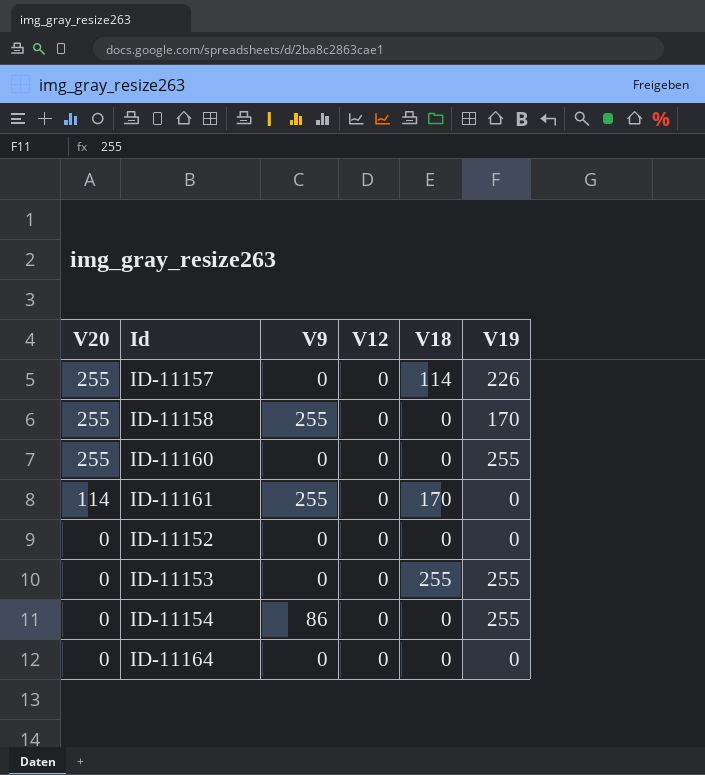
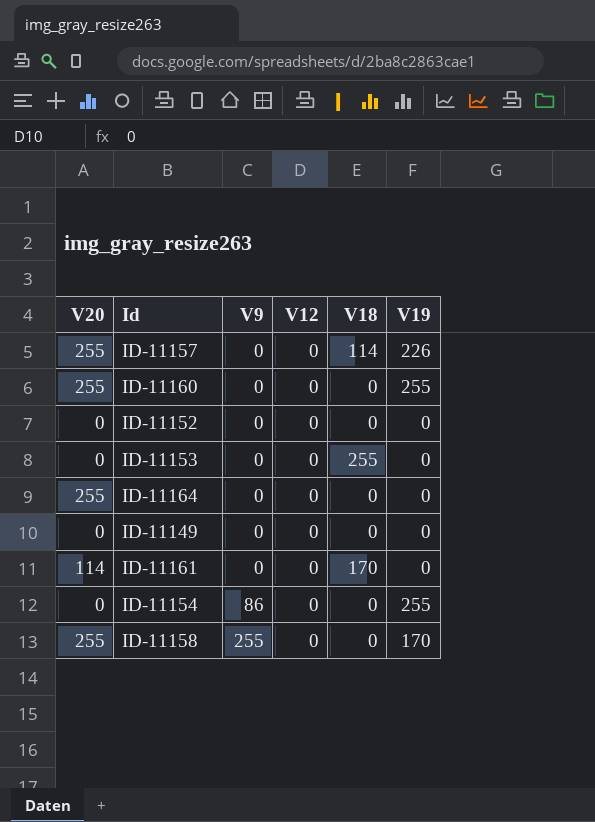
row order: V20 descending -> V9 ascending
ID-11153 | V19: 255 -> 0
ID-11164 | V20: 0 -> 255
row ID-11149: none -> 0 | 0 | 0 | 0 | 0
ID-11161 | V9: 255 -> 0

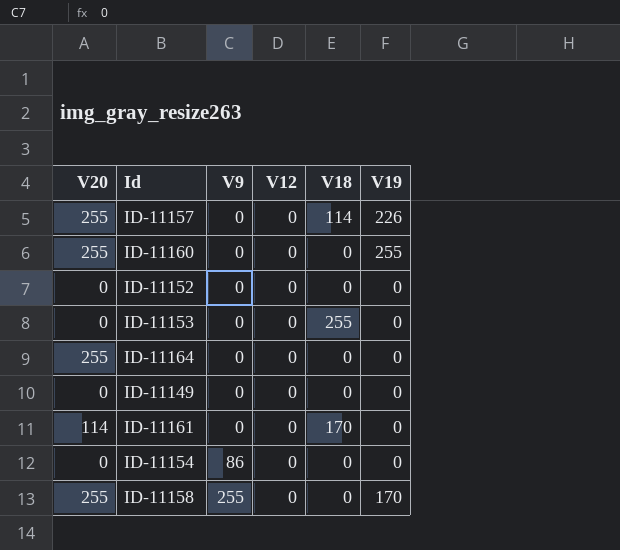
ID-11154 | V19: 255 -> 0

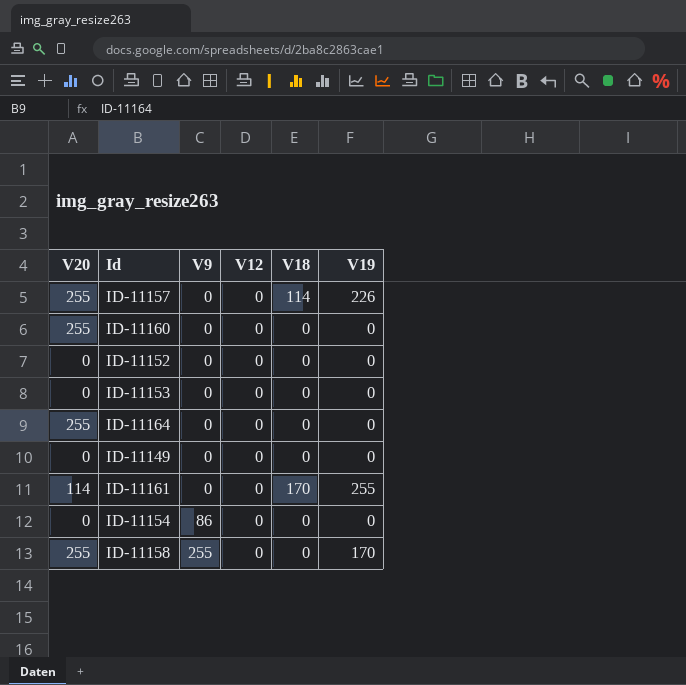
ID-11160 | V19: 255 -> 0
ID-11153 | V18: 255 -> 0
ID-11161 | V19: 0 -> 255

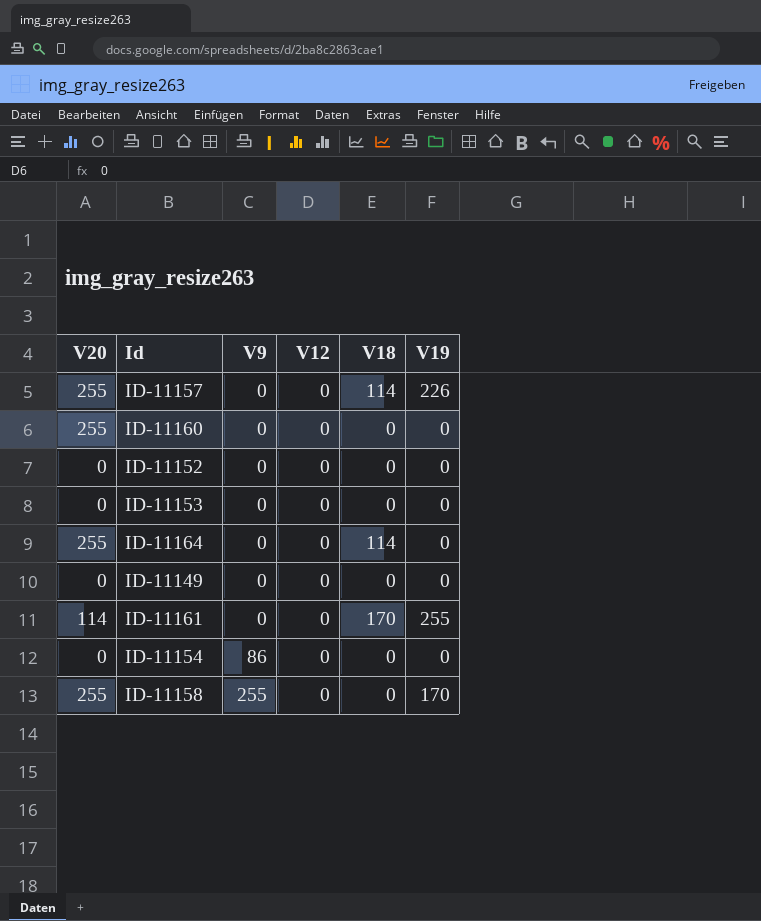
ID-11164 | V18: 0 -> 114

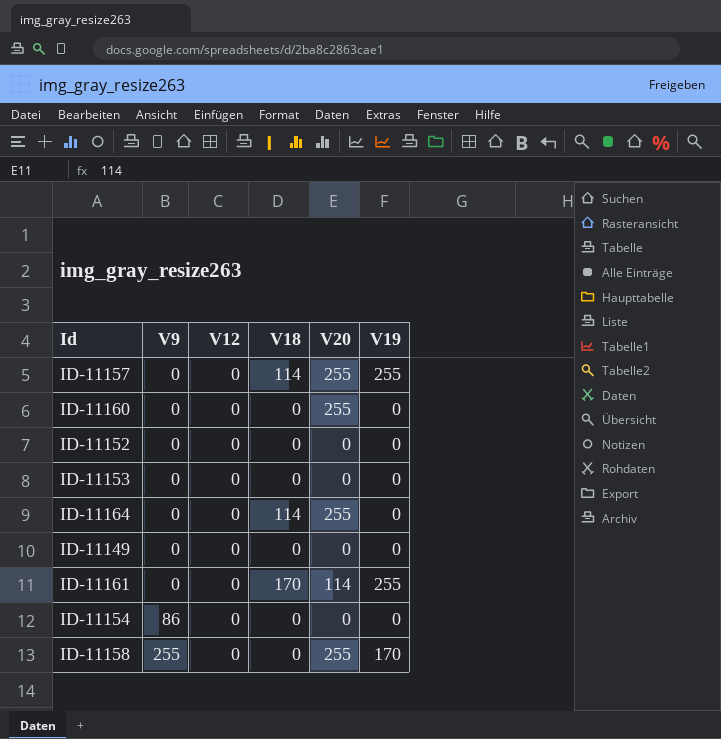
column V20 | position: 1 -> 5
ID-11157 | V19: 226 -> 255

